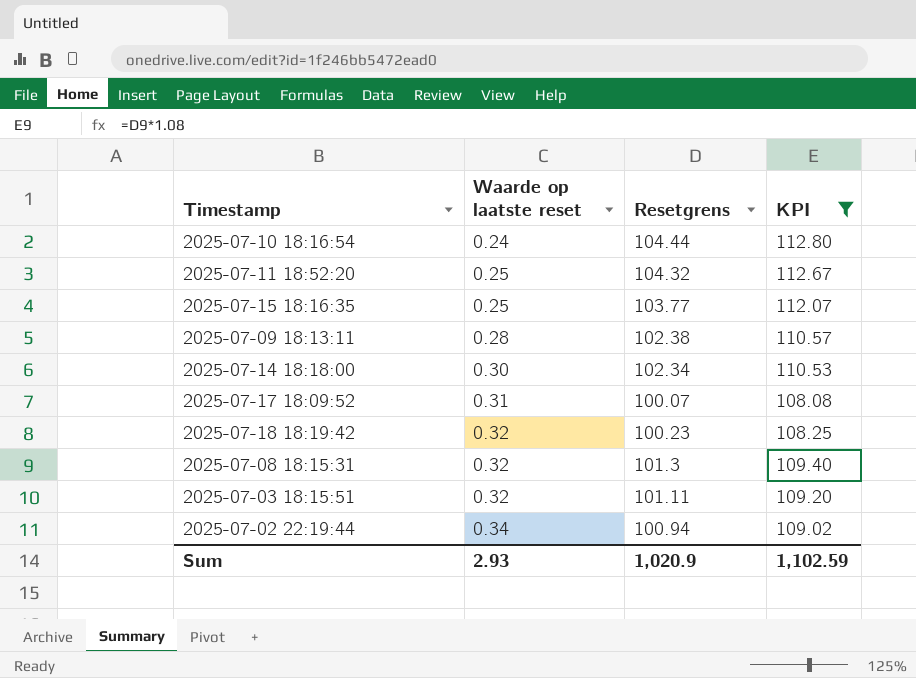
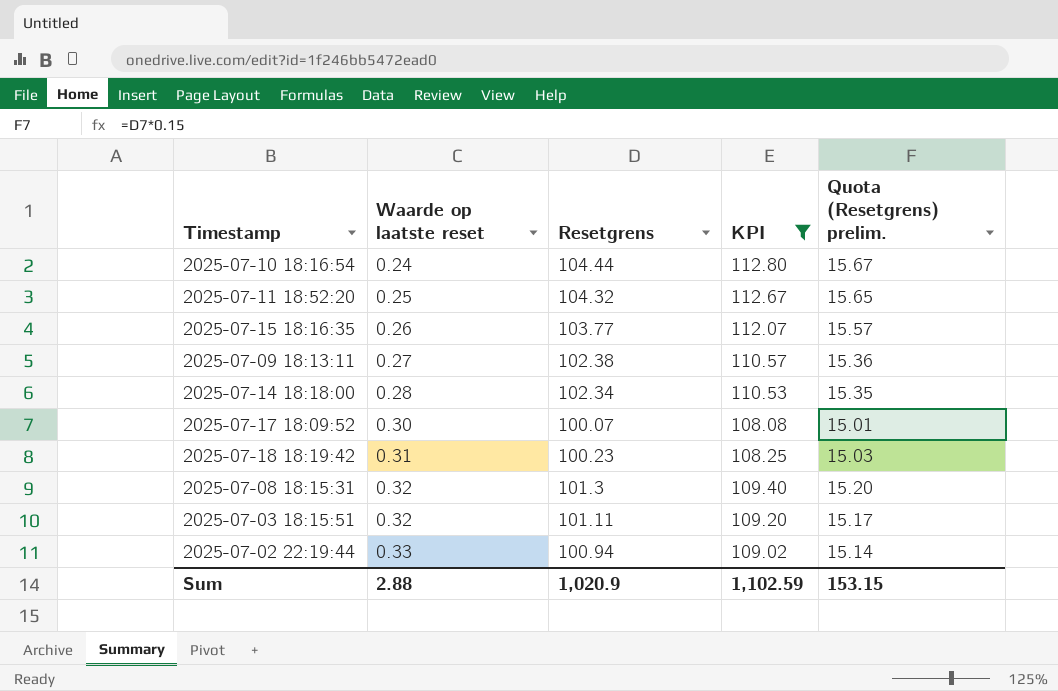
column Quota (Resetgrens) prelim. | formula: none -> [Resetgrens] * 0.15
2025-07-15 18:16:35 | Waarde op laatste reset: 0.25 -> 0.26
2025-07-09 18:13:11 | Waarde op laatste reset: 0.28 -> 0.27
2025-07-14 18:18:00 | Waarde op laatste reset: 0.30 -> 0.28
2025-07-17 18:09:52 | Waarde op laatste reset: 0.31 -> 0.30
2025-07-18 18:19:42 | Waarde op laatste reset: 0.32 -> 0.31
2025-07-02 22:19:44 | Waarde op laatste reset: 0.34 -> 0.33
Sum | Waarde op laatste reset: 2.93 -> 2.88

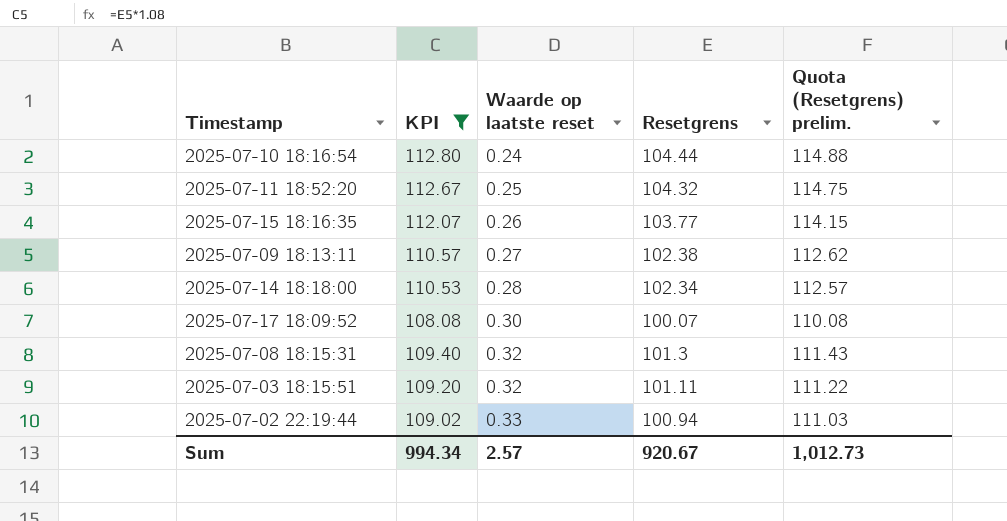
column KPI | position: 4 -> 2
column Quota (Resetgrens) prelim. | formula: [Resetgrens] * 0.15 -> [Resetgrens] * 1.1
row 2025-07-18 18:19:42: 0.31 | 100.23 | 108.25 | 15.03 -> none
Sum | KPI: 1,102.59 -> 994.34
Sum | Waarde op laatste reset: 2.88 -> 2.57
Sum | Resetgrens: 1,020.9 -> 920.67
Sum | Quota (Resetgrens) prelim.: 153.15 -> 1,012.73

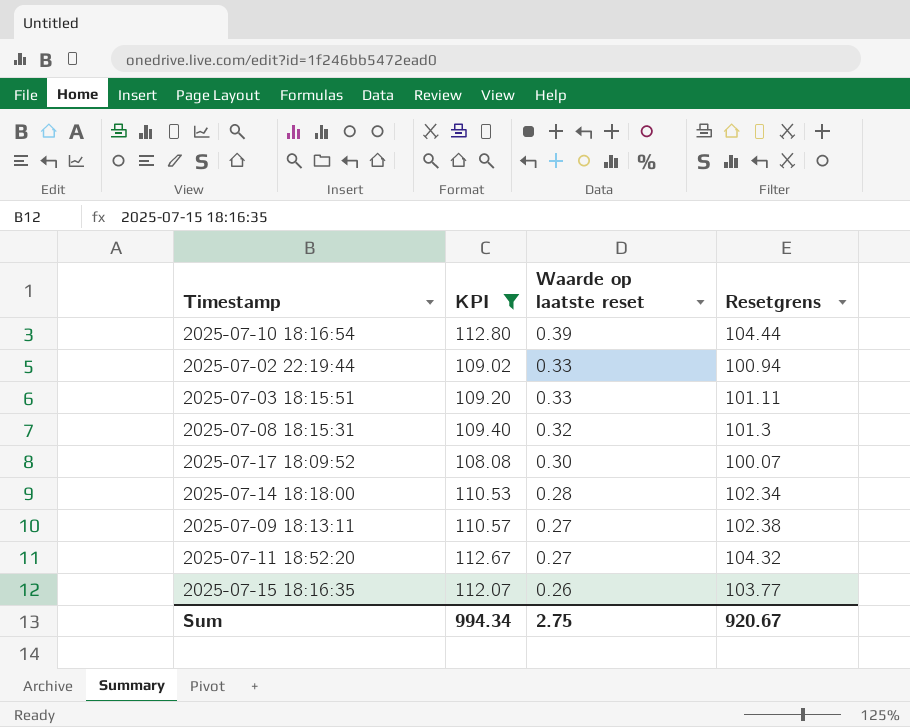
row order: Waarde op laatste reset ascending -> Waarde op laatste reset descending
column Quota (Resetgrens) prelim. | formula: [Resetgrens] * 1.1 -> none
2025-07-10 18:16:54 | Waarde op laatste reset: 0.24 -> 0.39
2025-07-03 18:15:51 | Waarde op laatste reset: 0.32 -> 0.33
2025-07-11 18:52:20 | Waarde op laatste reset: 0.25 -> 0.27
Sum | Waarde op laatste reset: 2.57 -> 2.75

